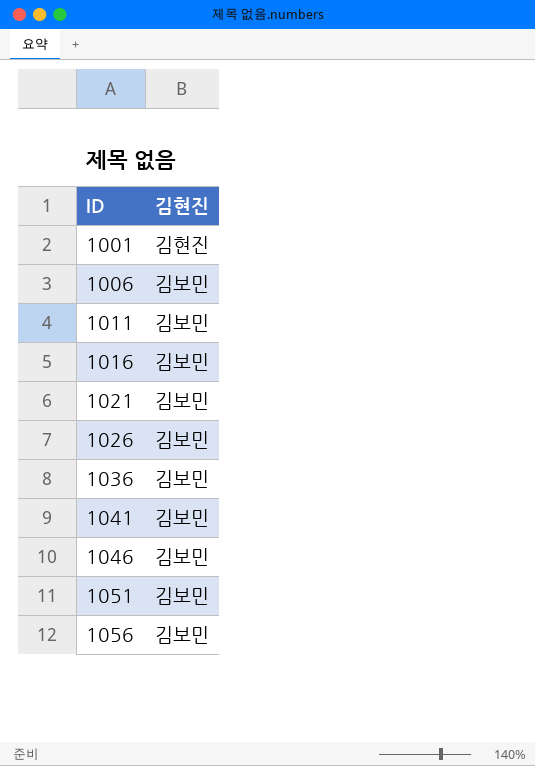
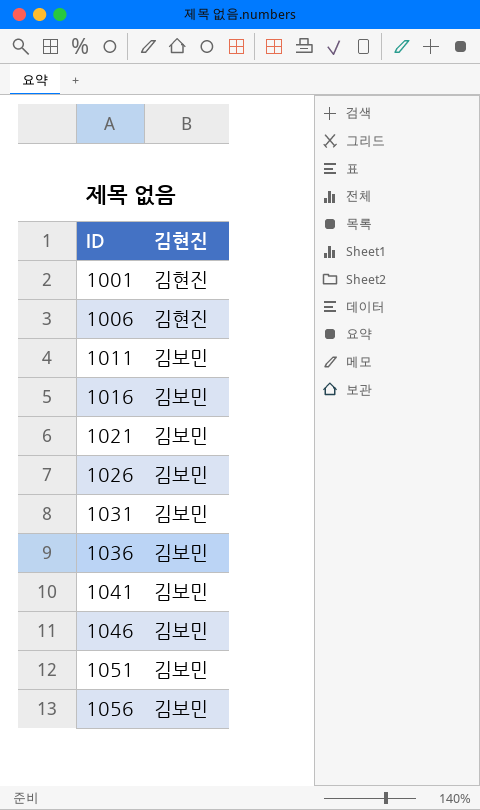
1006 | 김현진: 김보민 -> 김현진
row 1031: none -> 김보민

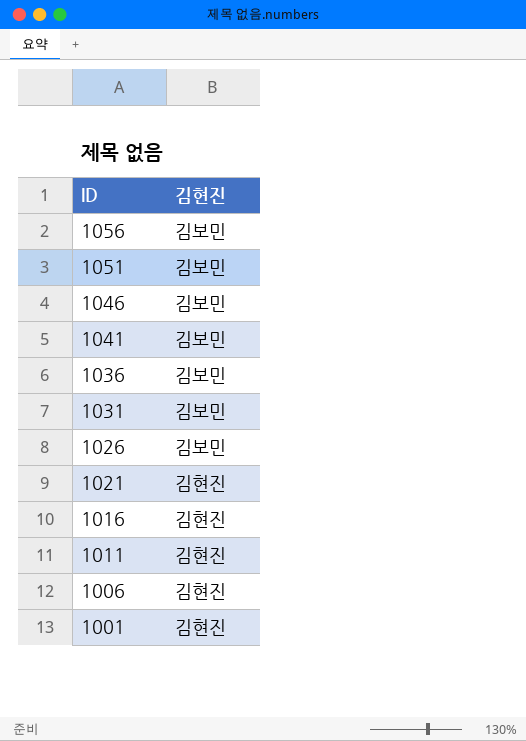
row order: ID ascending -> ID descending
1021 | 김현진: 김보민 -> 김현진
1016 | 김현진: 김보민 -> 김현진
1011 | 김현진: 김보민 -> 김현진

